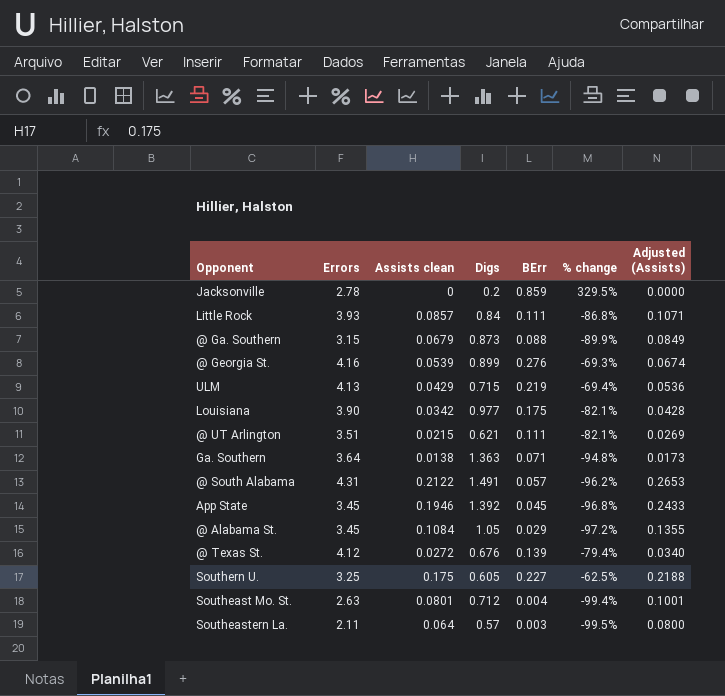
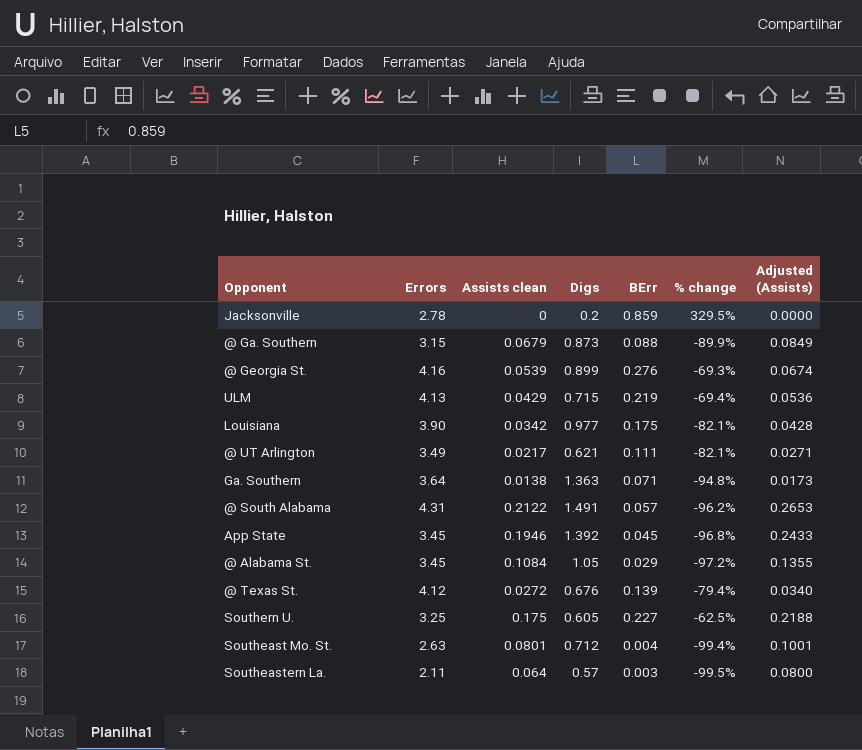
row Little Rock: 3.93 | 0.0857 | 0.84 | 0.111 | -86.8% | 0.1071 -> none
@ UT Arlington | Errors: 3.51 -> 3.49
@ UT Arlington | Assists clean: 0.0215 -> 0.0217
@ UT Arlington | Adjusted (Assists): 0.0269 -> 0.0271

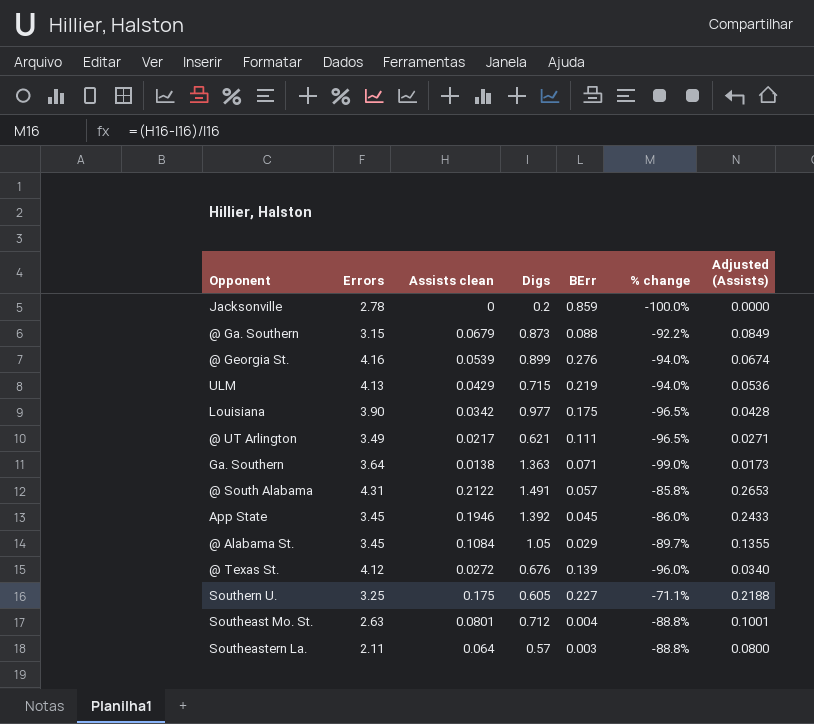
column % change | formula: ([BErr] - [Digs]) / [Digs] -> ([Assists clean] - [Digs]) / [Digs]

